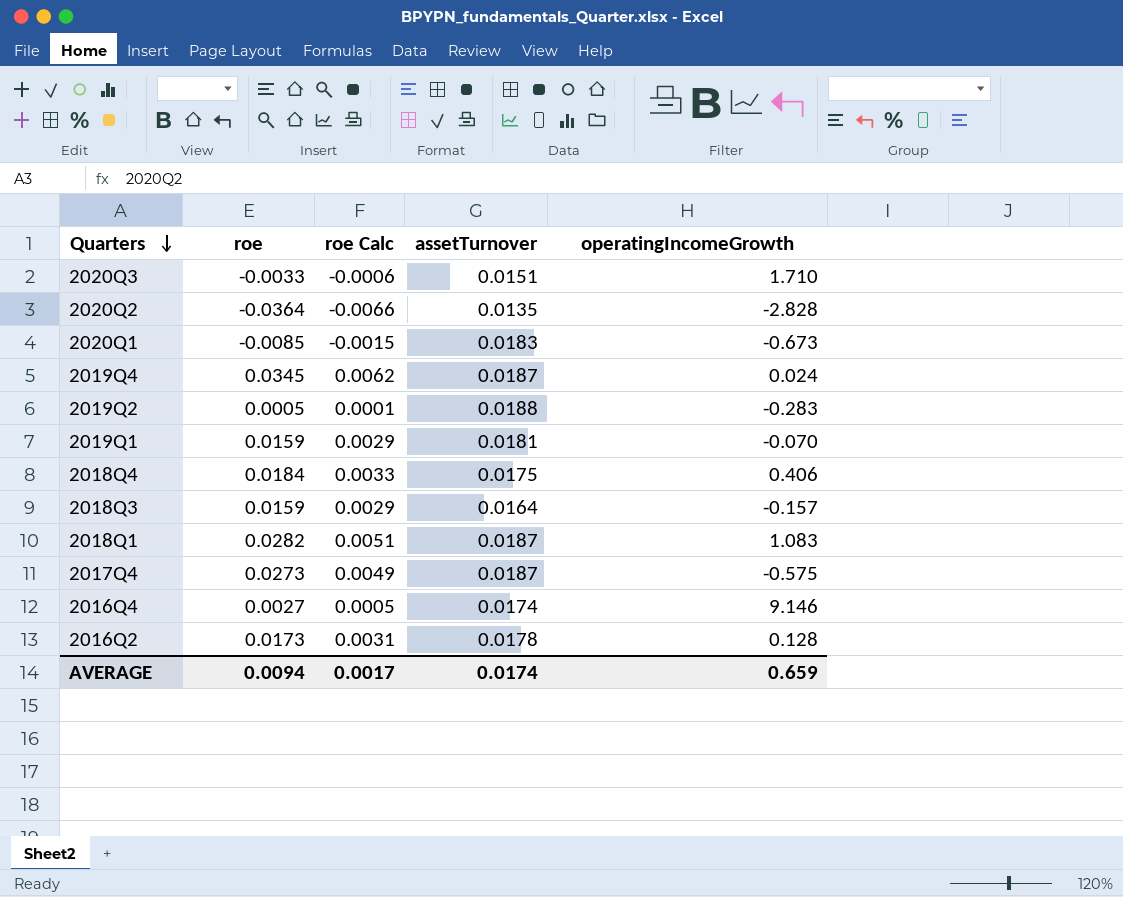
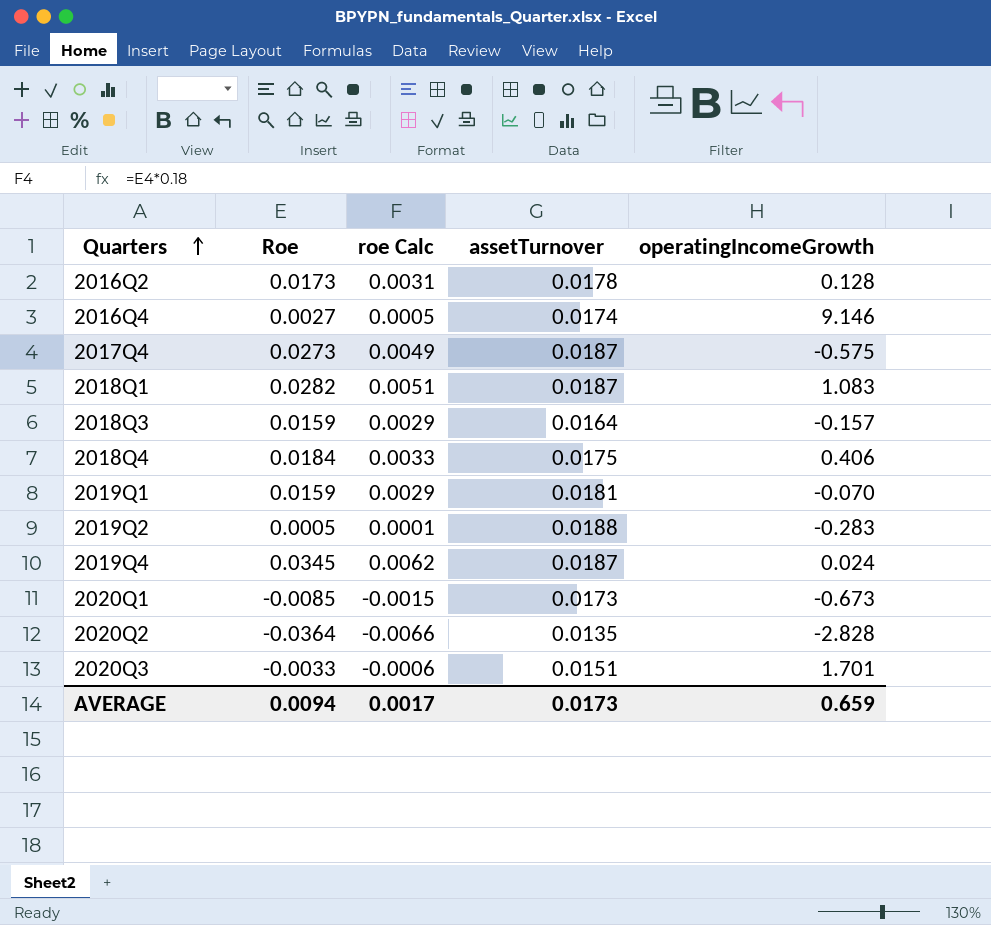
row order: Quarters descending -> Quarters ascending
column name: roe -> Roe
2020Q1 | assetTurnover: 0.0183 -> 0.0173
2020Q3 | operatingIncomeGrowth: 1.710 -> 1.701
AVERAGE | assetTurnover: 0.0174 -> 0.0173

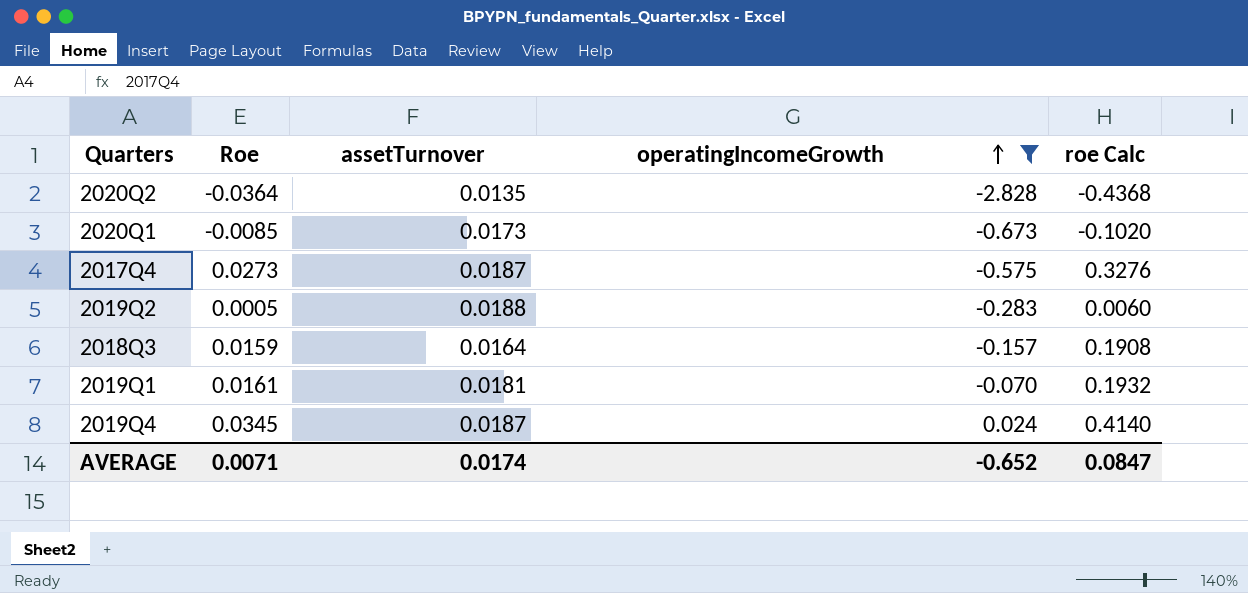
filter: none -> operatingIncomeGrowth <= 0.024
row order: Quarters ascending -> operatingIncomeGrowth ascending
column roe Calc | formula: [Roe] * 0.18 -> [Roe] * 12
column roe Calc | position: 3 -> 5
2019Q1 | Roe: 0.0159 -> 0.0161
AVERAGE | Roe: 0.0094 -> 0.0071
AVERAGE | assetTurnover: 0.0173 -> 0.0174
AVERAGE | operatingIncomeGrowth: 0.659 -> -0.652
AVERAGE | roe Calc: 0.0017 -> 0.0847

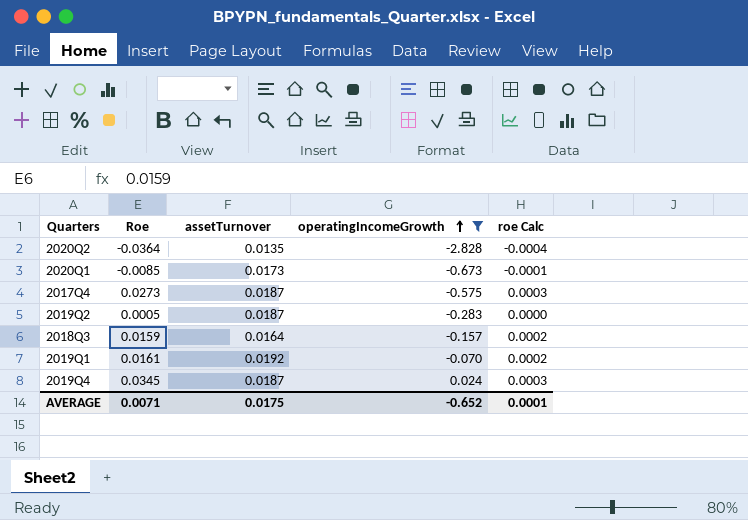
column roe Calc | formula: [Roe] * 12 -> [Roe] * 0.01
2019Q2 | assetTurnover: 0.0188 -> 0.0187
2019Q1 | assetTurnover: 0.0181 -> 0.0192
AVERAGE | assetTurnover: 0.0174 -> 0.0175
AVERAGE | roe Calc: 0.0847 -> 0.0001

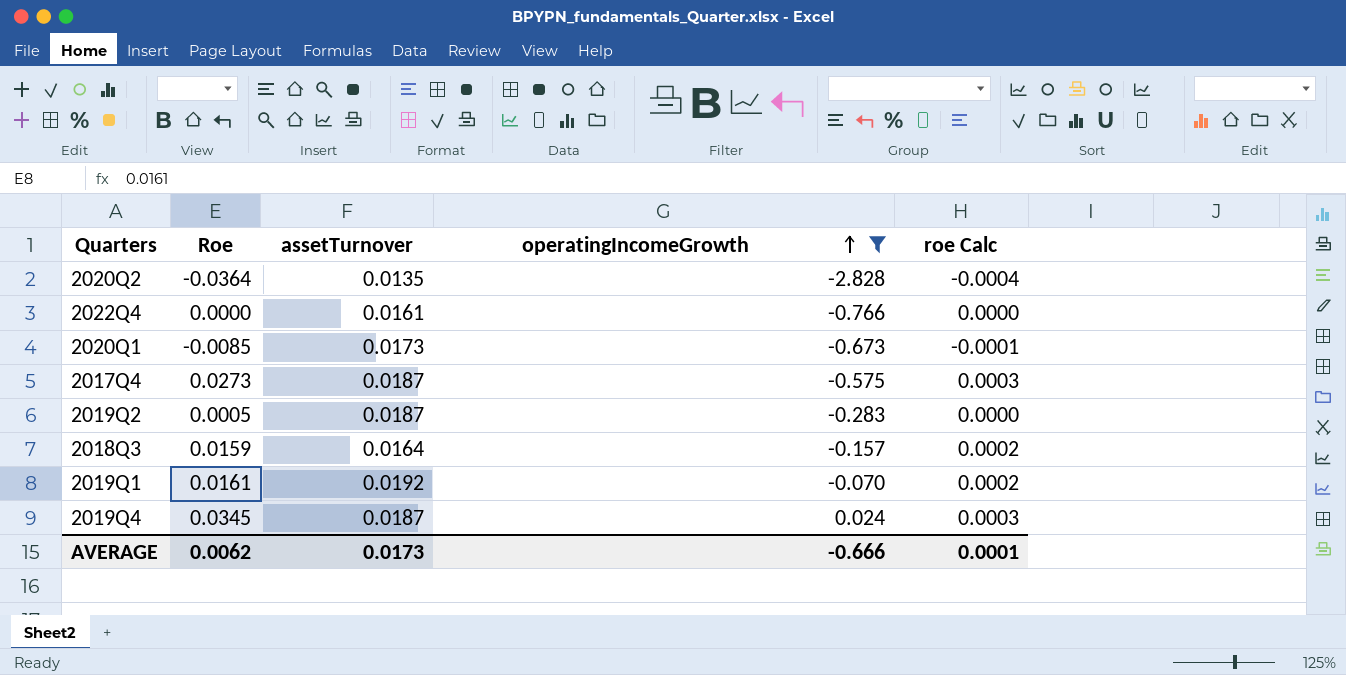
row 2022Q4: none -> 0.0000 | 0.0161 | -0.766 | 0.0000
AVERAGE | Roe: 0.0071 -> 0.0062
AVERAGE | assetTurnover: 0.0175 -> 0.0173
AVERAGE | operatingIncomeGrowth: -0.652 -> -0.666

